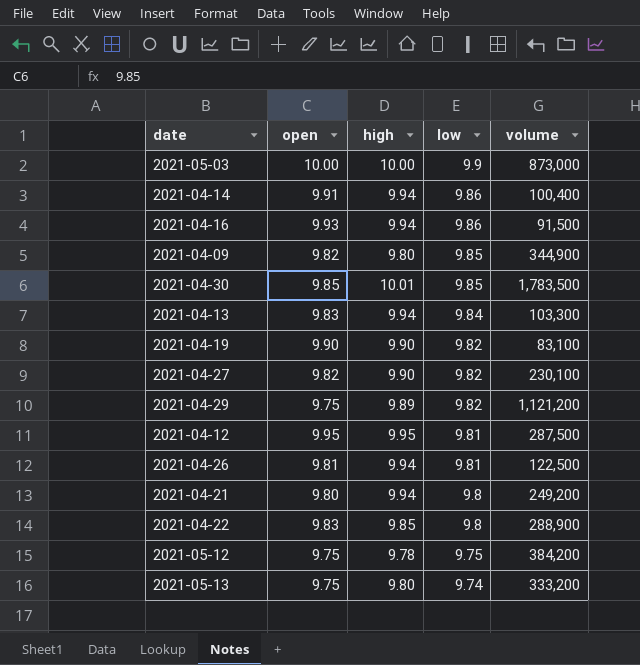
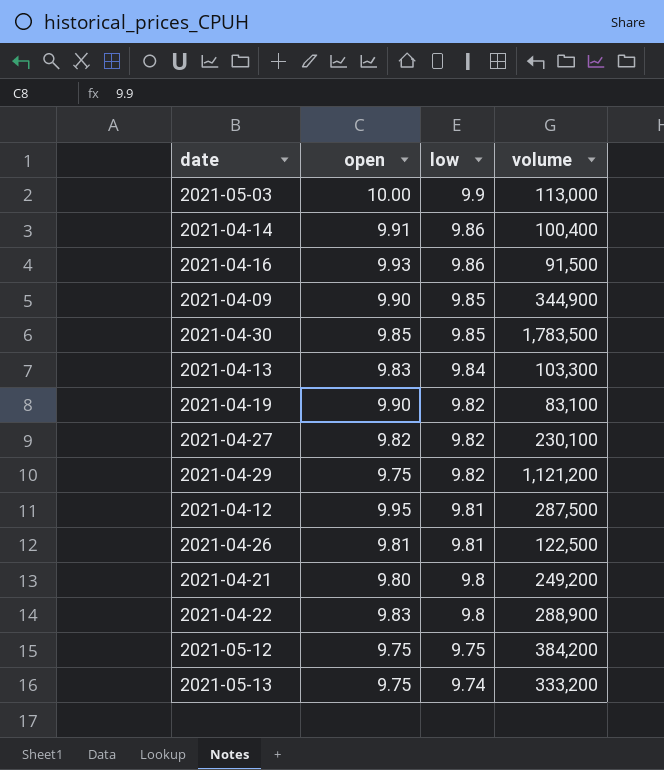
column high | position: 3 -> none
2021-05-03 | volume: 873,000 -> 113,000
2021-04-09 | open: 9.82 -> 9.90

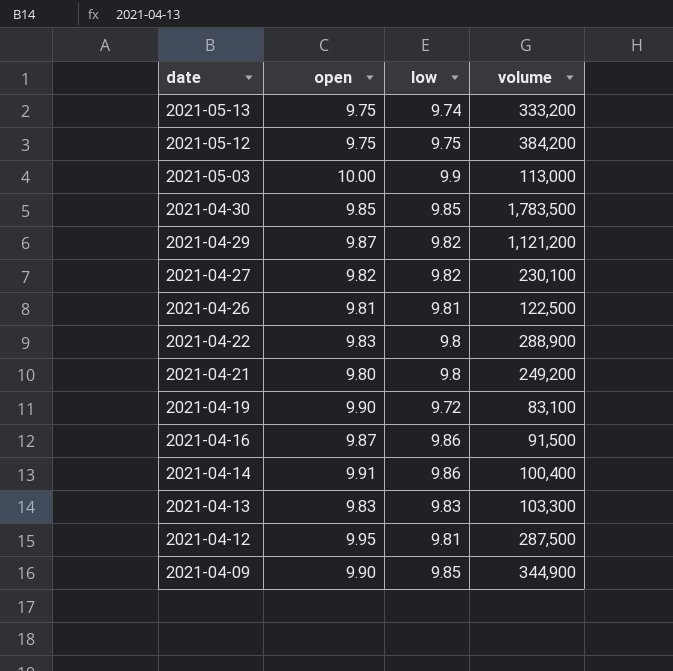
row order: low descending -> date descending
2021-04-29 | open: 9.75 -> 9.87
2021-04-19 | low: 9.82 -> 9.72
2021-04-16 | open: 9.93 -> 9.87
2021-04-13 | low: 9.84 -> 9.83

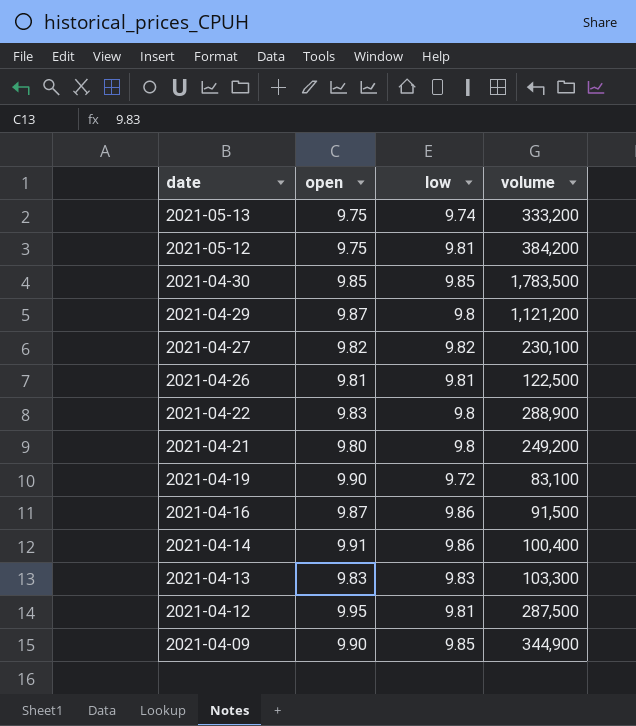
row 2021-05-03: 10.00 | 9.9 | 113,000 -> none
2021-05-12 | low: 9.75 -> 9.81
2021-04-29 | low: 9.82 -> 9.8

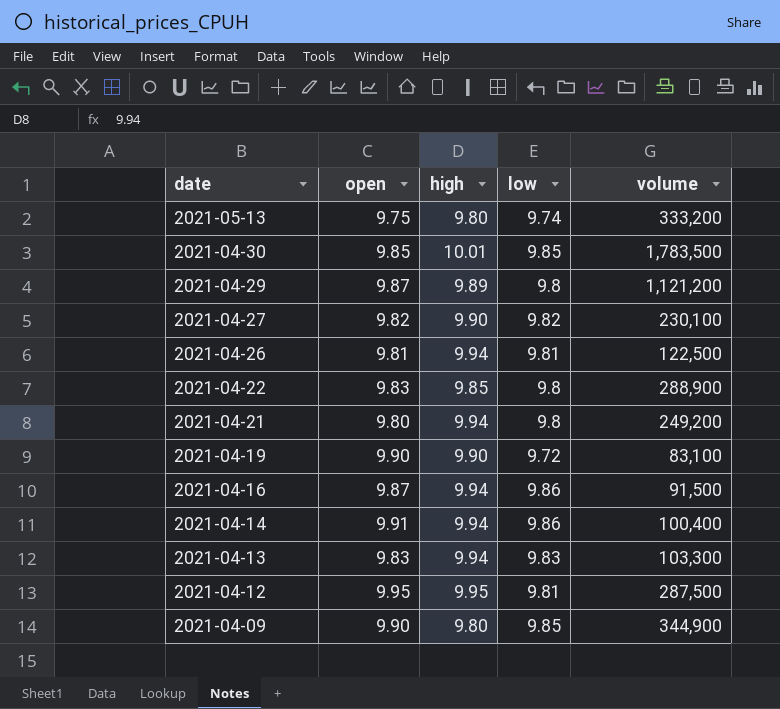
column high | position: none -> 3
row 2021-05-12: 9.75 | 9.81 | 384,200 -> none

